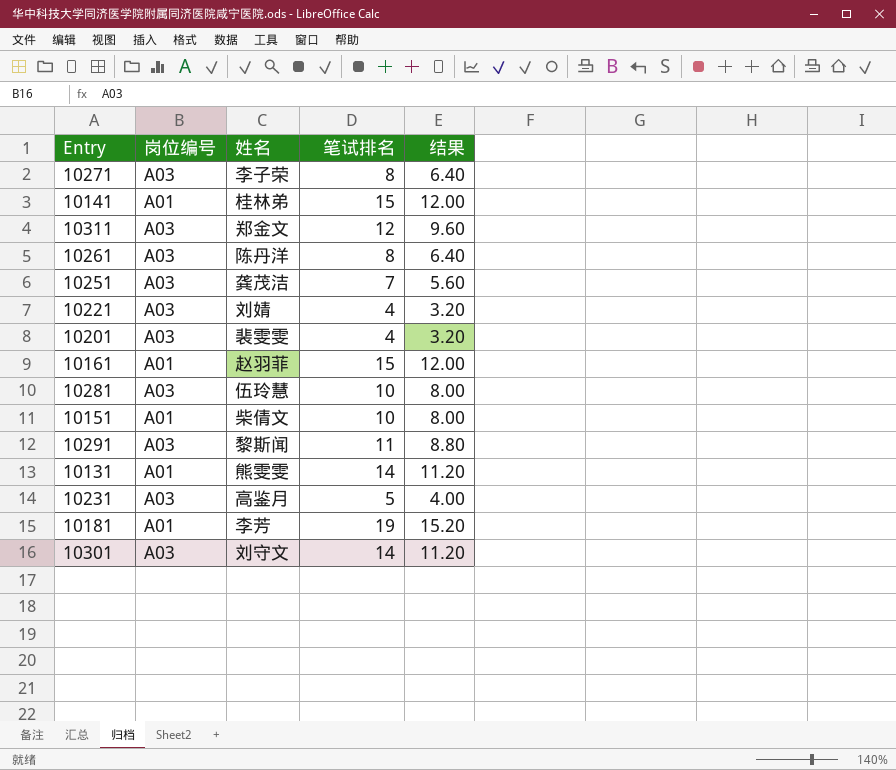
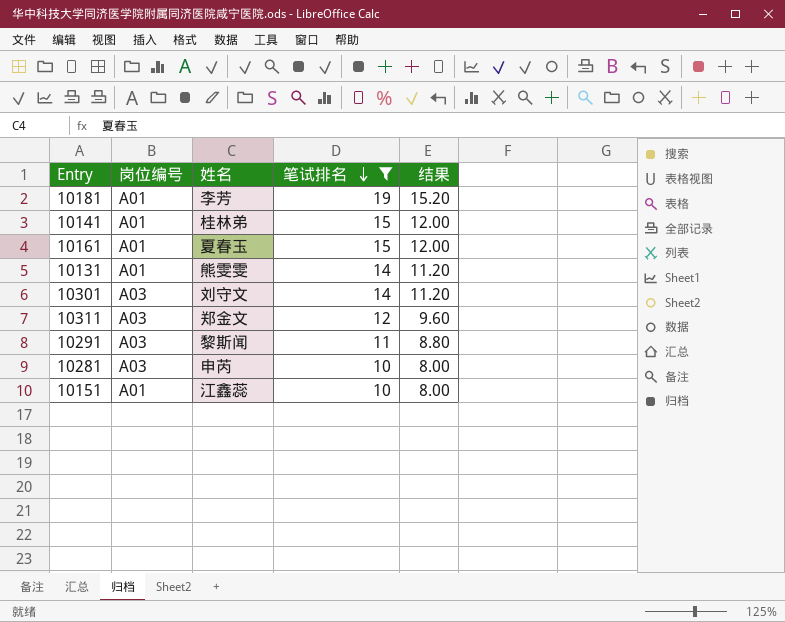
filter: none -> 笔试排名 >= 10
row order: none -> 笔试排名 descending
10161 | 姓名: 赵羽菲 -> 夏春玉
10281 | 姓名: 伍玲慧 -> 申芮
10151 | 姓名: 柴倩文 -> 江鑫蕊

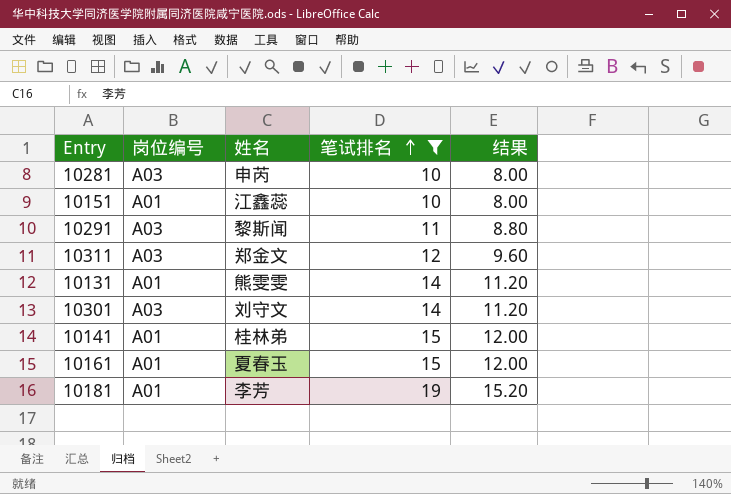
row order: 笔试排名 descending -> 笔试排名 ascending

